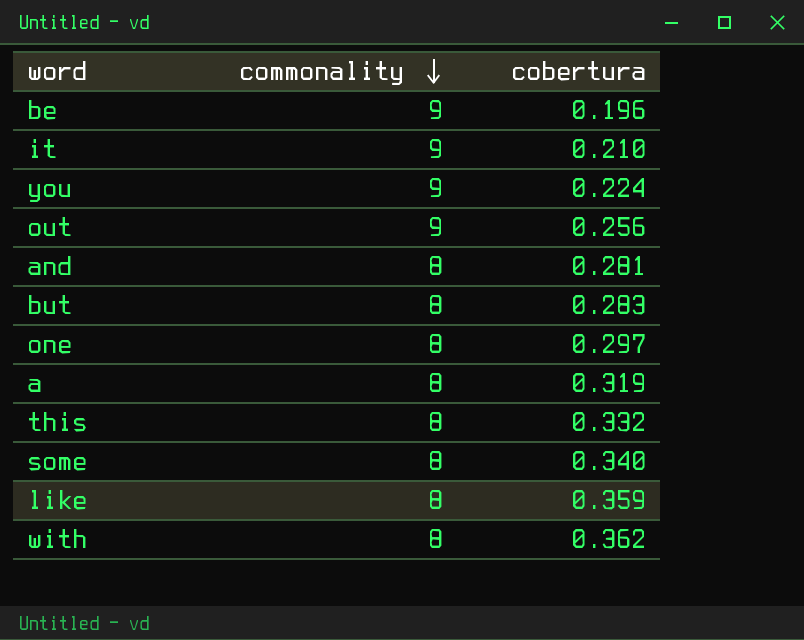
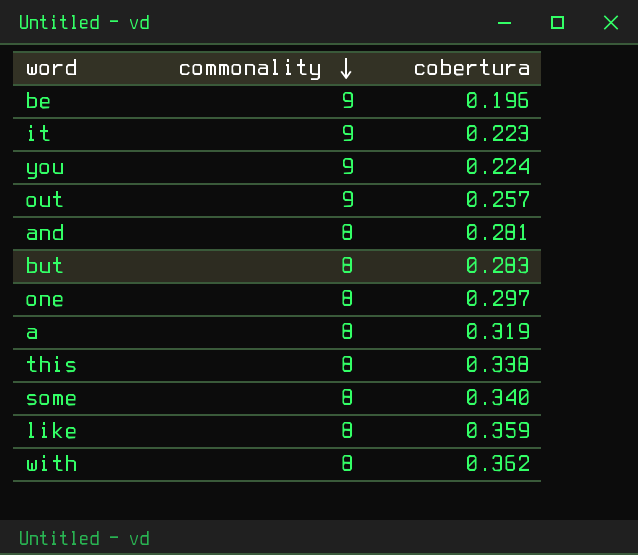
it | cobertura: 0.210 -> 0.223
out | cobertura: 0.256 -> 0.257
this | cobertura: 0.332 -> 0.338

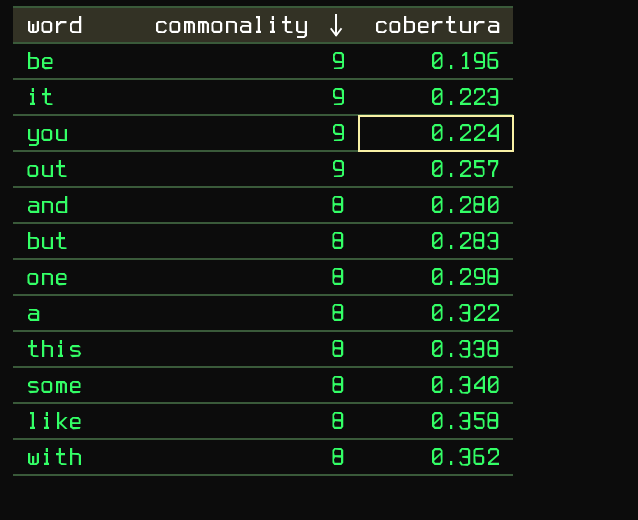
and | cobertura: 0.281 -> 0.280
one | cobertura: 0.297 -> 0.298
a | cobertura: 0.319 -> 0.322
like | cobertura: 0.359 -> 0.358

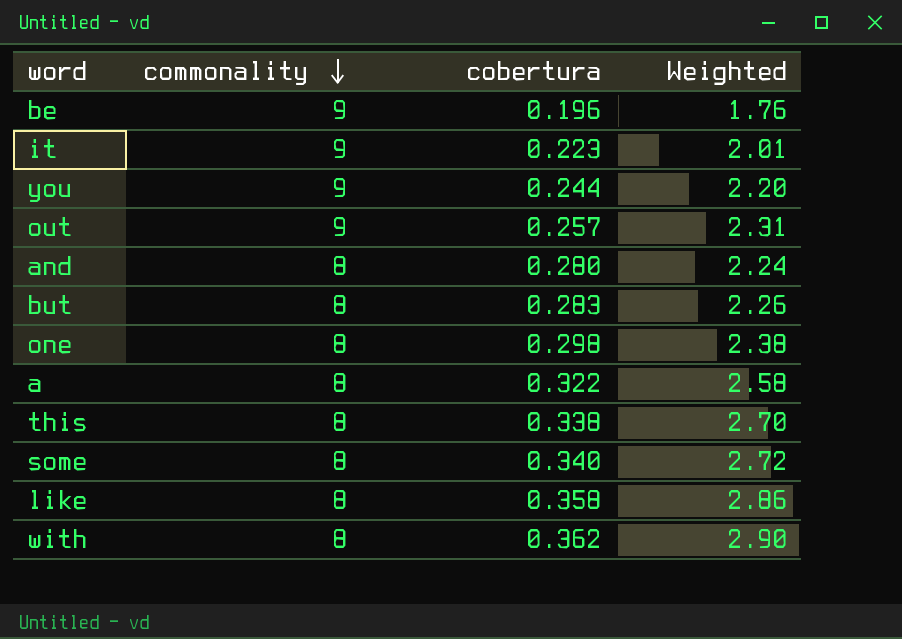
column Weighted | formula: none -> [commonality] * [cobertura]
you | cobertura: 0.224 -> 0.244

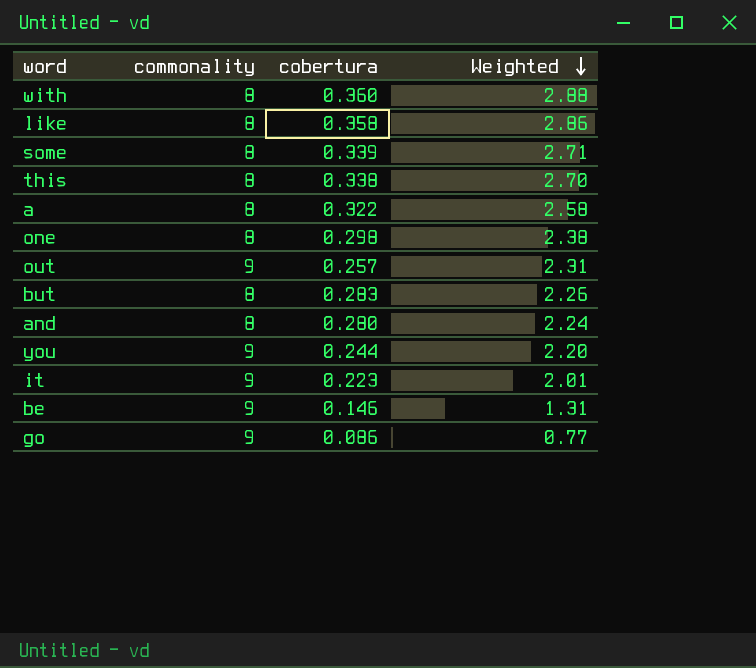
row order: commonality descending -> Weighted descending
with | cobertura: 0.362 -> 0.360
with | Weighted: 2.90 -> 2.88
some | cobertura: 0.340 -> 0.339
some | Weighted: 2.72 -> 2.71
be | cobertura: 0.196 -> 0.146
be | Weighted: 1.76 -> 1.31
row go: none -> 9 | 0.086 | 0.77

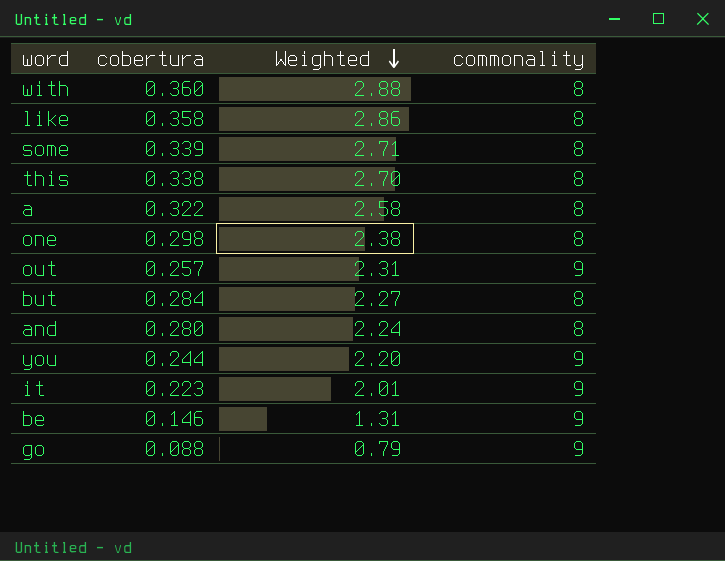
column commonality | position: 2 -> 4
but | cobertura: 0.283 -> 0.284
but | Weighted: 2.26 -> 2.27
go | cobertura: 0.086 -> 0.088
go | Weighted: 0.77 -> 0.79

